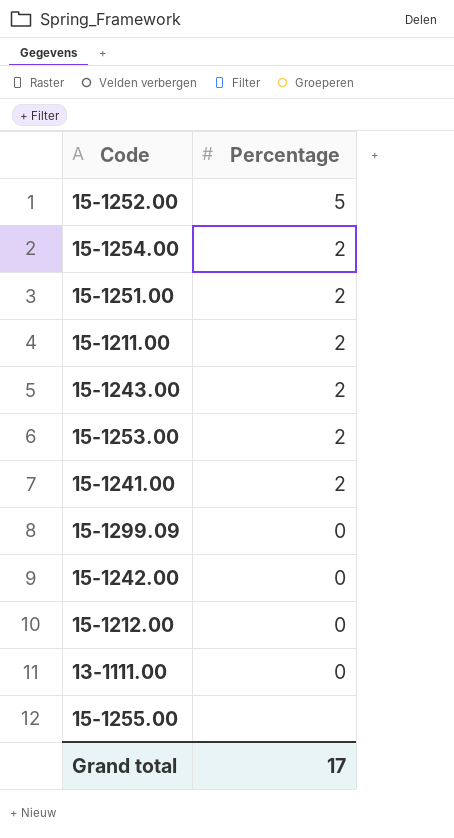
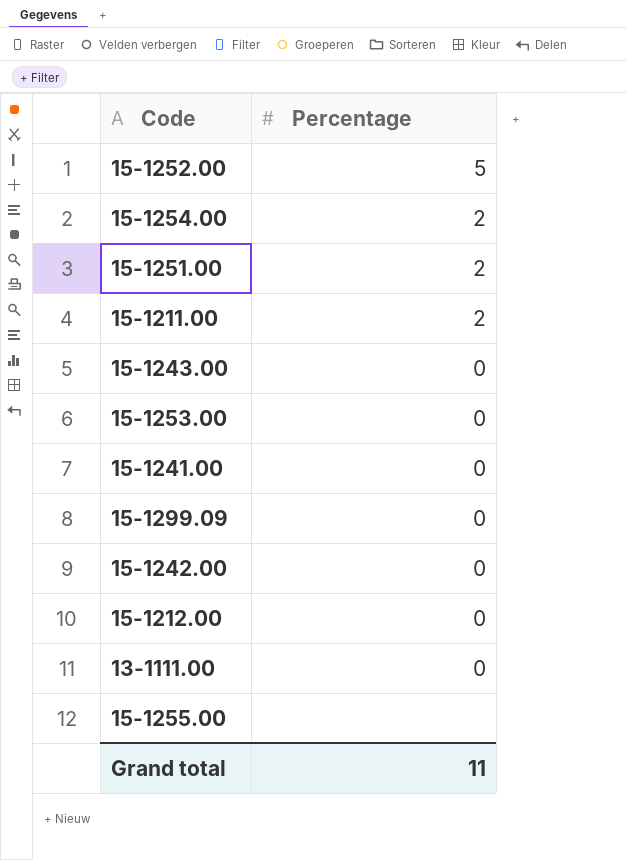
15-1243.00 | Percentage: 2 -> 0
15-1253.00 | Percentage: 2 -> 0
15-1241.00 | Percentage: 2 -> 0
Grand total | Percentage: 17 -> 11

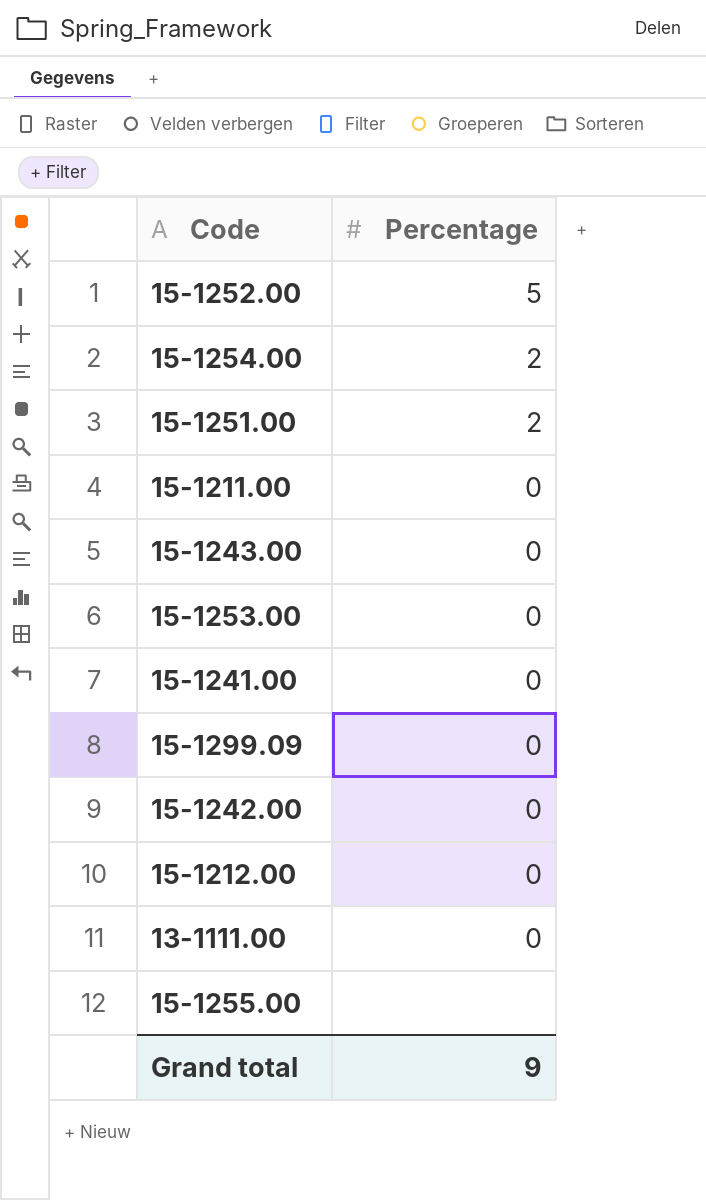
15-1211.00 | Percentage: 2 -> 0
Grand total | Percentage: 11 -> 9

